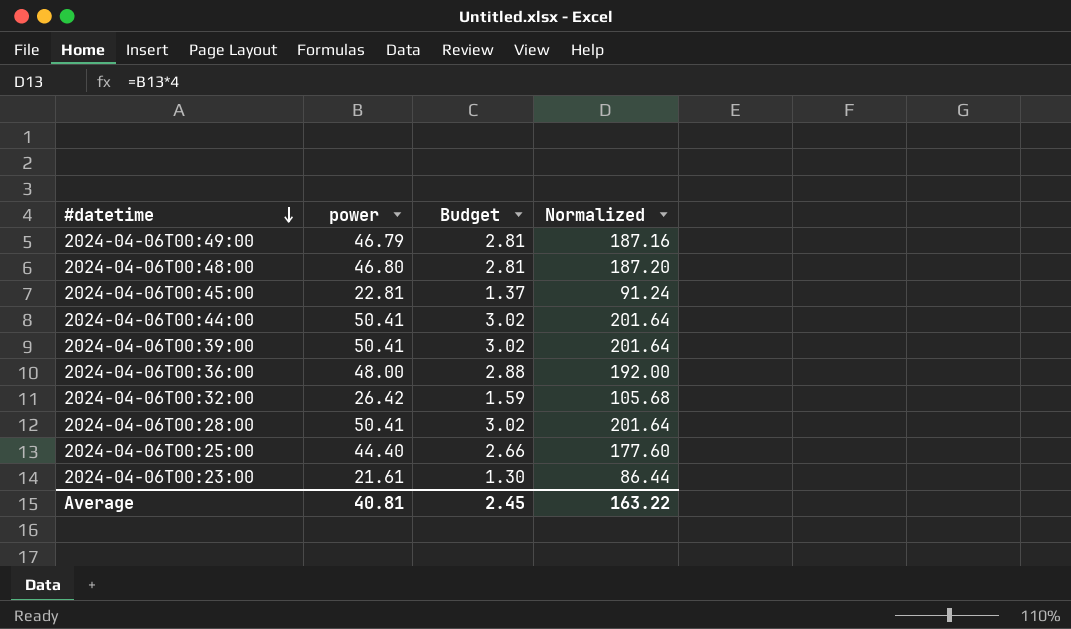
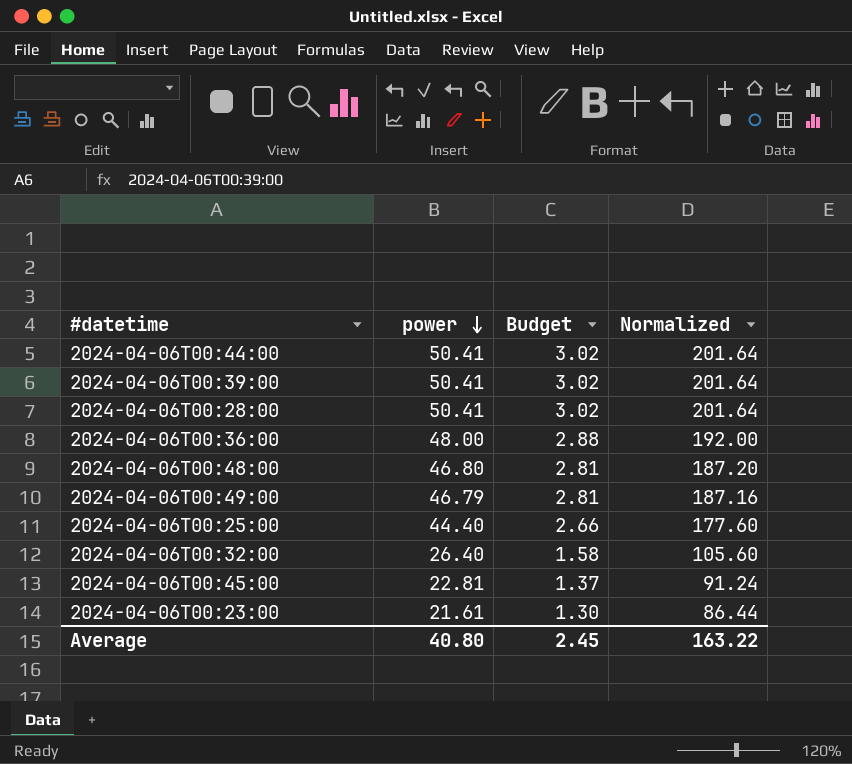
row order: #datetime descending -> power descending
2024-04-06T00:32:00 | power: 26.42 -> 26.40
2024-04-06T00:32:00 | Budget: 1.59 -> 1.58
2024-04-06T00:32:00 | Normalized: 105.68 -> 105.60
Average | power: 40.81 -> 40.80

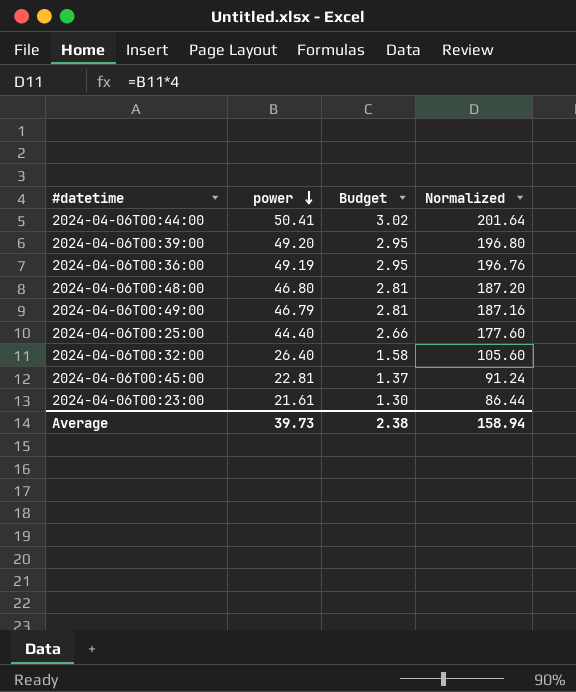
row 2024-04-06T00:28:00: 50.41 | 3.02 | 201.64 -> none
2024-04-06T00:39:00 | power: 50.41 -> 49.20
2024-04-06T00:39:00 | Budget: 3.02 -> 2.95
2024-04-06T00:39:00 | Normalized: 201.64 -> 196.80
2024-04-06T00:36:00 | power: 48.00 -> 49.19
2024-04-06T00:36:00 | Budget: 2.88 -> 2.95
2024-04-06T00:36:00 | Normalized: 192.00 -> 196.76
Average | power: 40.80 -> 39.73
Average | Budget: 2.45 -> 2.38
Average | Normalized: 163.22 -> 158.94

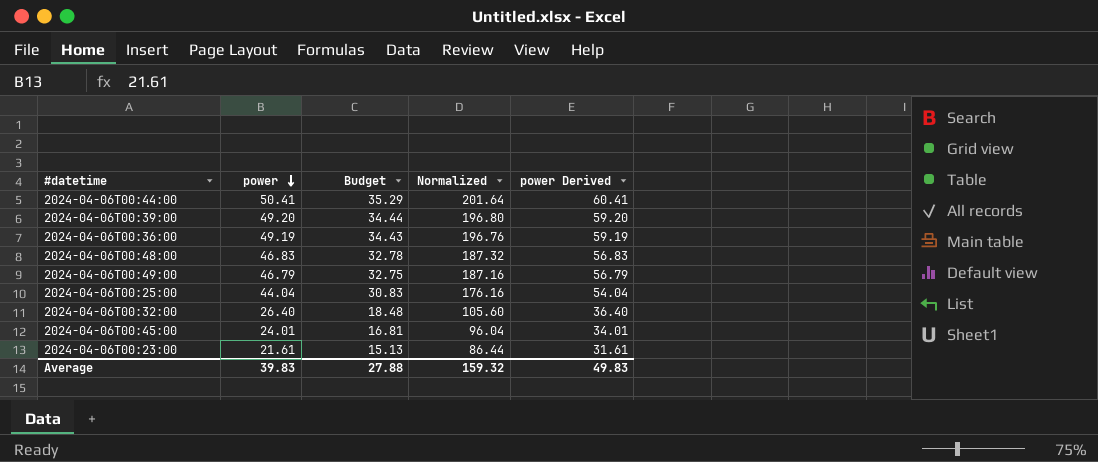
column Budget | formula: [power] * 0.06 -> [power] * 0.7
column power Derived | formula: none -> [power] + 10
2024-04-06T00:48:00 | power: 46.80 -> 46.83
2024-04-06T00:48:00 | Normalized: 187.20 -> 187.32
2024-04-06T00:25:00 | power: 44.40 -> 44.04
2024-04-06T00:25:00 | Normalized: 177.60 -> 176.16
2024-04-06T00:45:00 | power: 22.81 -> 24.01
2024-04-06T00:45:00 | Normalized: 91.24 -> 96.04
Average | power: 39.73 -> 39.83
Average | Budget: 2.38 -> 27.88
Average | Normalized: 158.94 -> 159.32

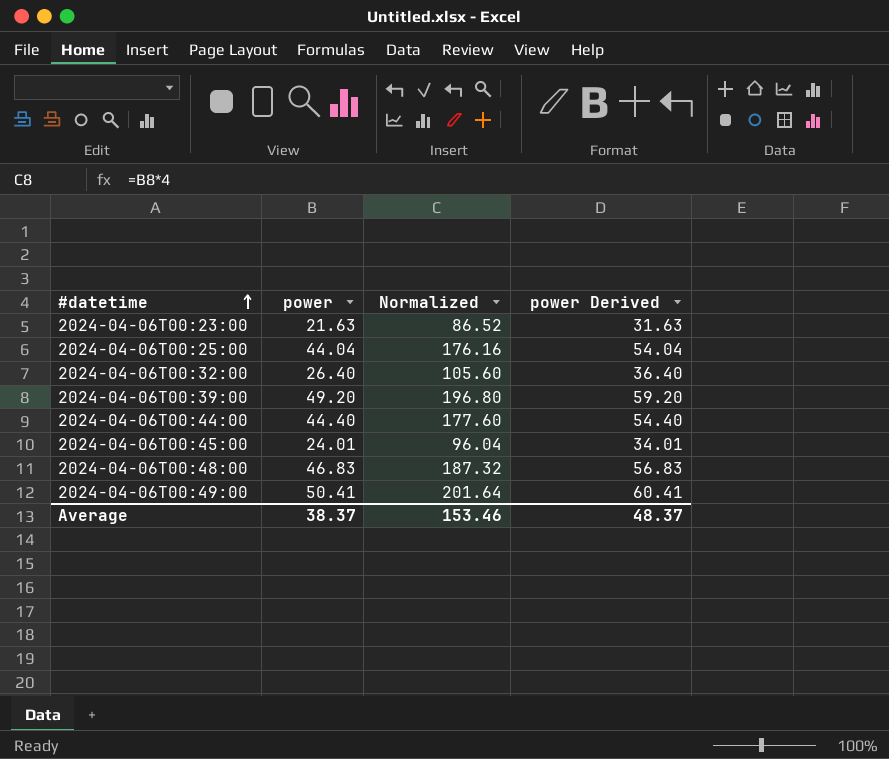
row order: power descending -> #datetime ascending
column Budget | formula: [power] * 0.7 -> none
row 2024-04-06T00:36:00: 49.19 | 34.43 | 196.76 | 59.19 -> none
2024-04-06T00:23:00 | power: 21.61 -> 21.63
2024-04-06T00:23:00 | Normalized: 86.44 -> 86.52
2024-04-06T00:23:00 | power Derived: 31.61 -> 31.63
2024-04-06T00:44:00 | power: 50.41 -> 44.40
2024-04-06T00:44:00 | Normalized: 201.64 -> 177.60
2024-04-06T00:44:00 | power Derived: 60.41 -> 54.40
2024-04-06T00:49:00 | power: 46.79 -> 50.41
2024-04-06T00:49:00 | Normalized: 187.16 -> 201.64
2024-04-06T00:49:00 | power Derived: 56.79 -> 60.41
Average | power: 39.83 -> 38.37
Average | Normalized: 159.32 -> 153.46
Average | power Derived: 49.83 -> 48.37

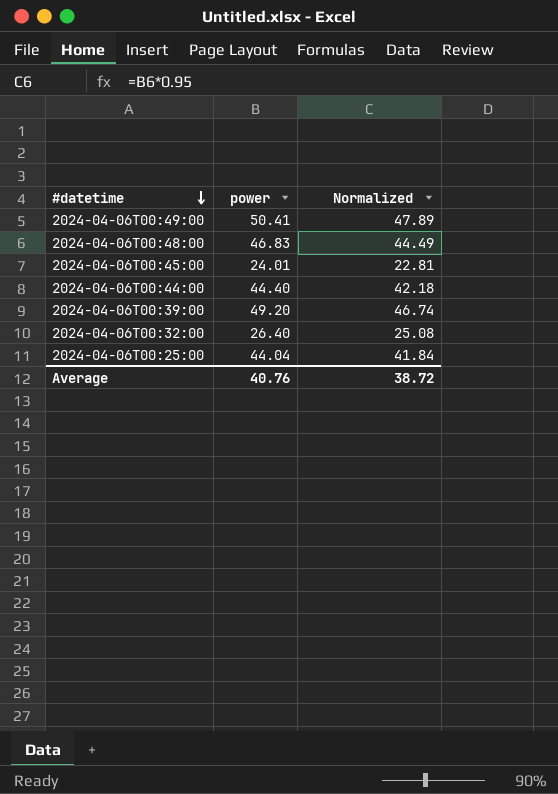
row order: #datetime ascending -> #datetime descending
column power Derived | formula: [power] + 10 -> none
column Normalized | formula: [power] * 4 -> [power] * 0.95
row 2024-04-06T00:23:00: 21.63 | 86.52 | 31.63 -> none
Average | power: 38.37 -> 40.76
Average | Normalized: 153.46 -> 38.72

